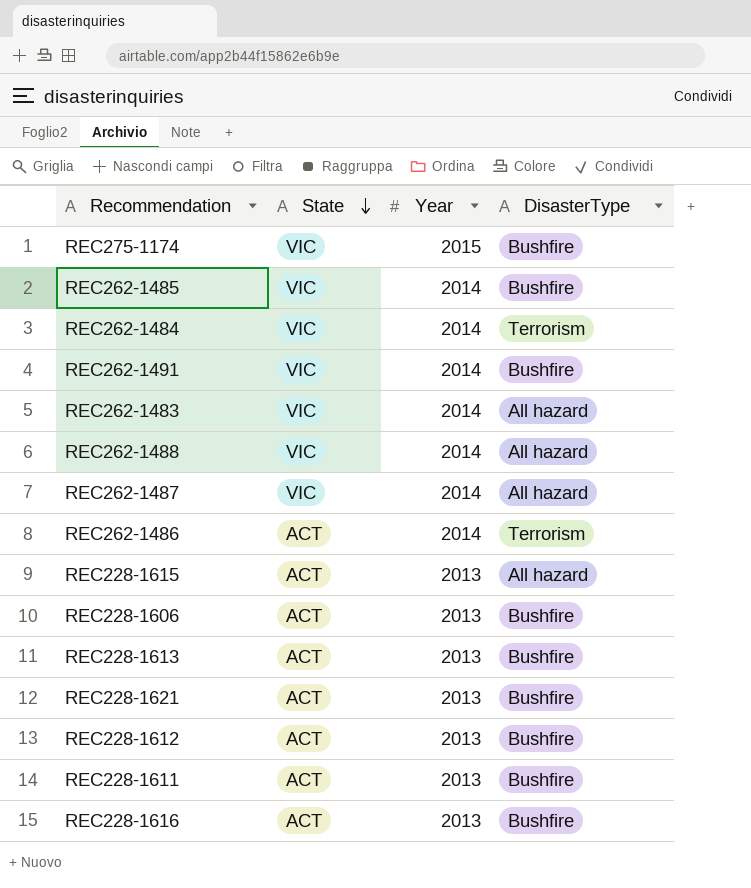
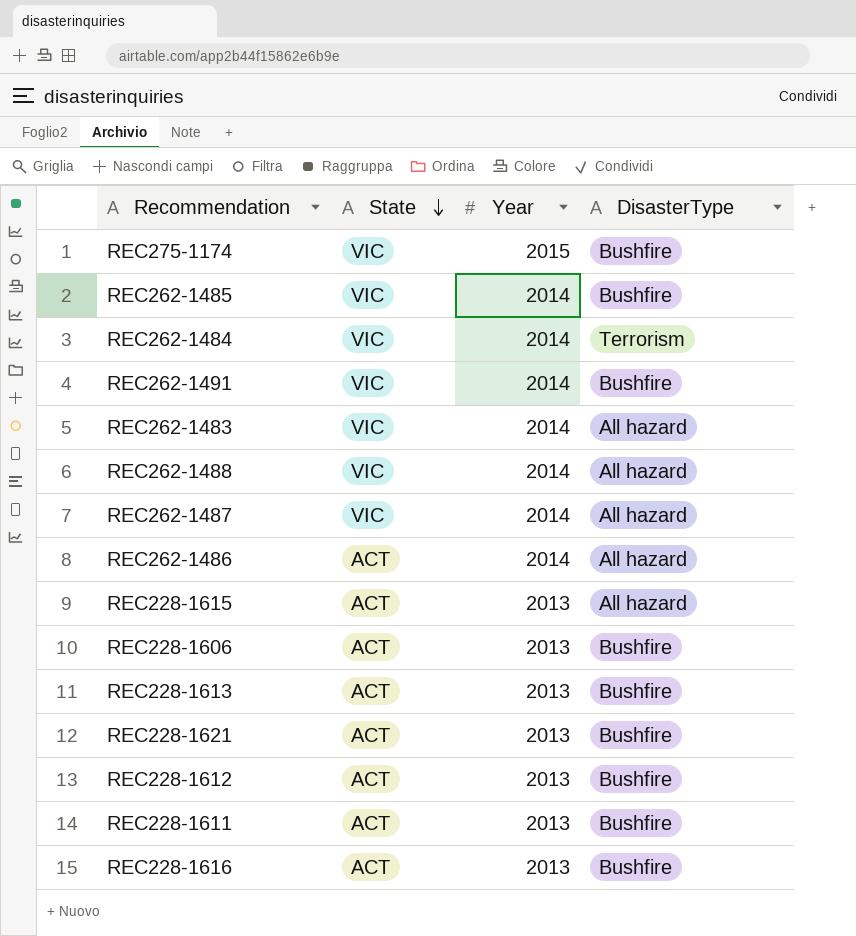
REC262-1486 | DisasterType: Terrorism -> All hazard

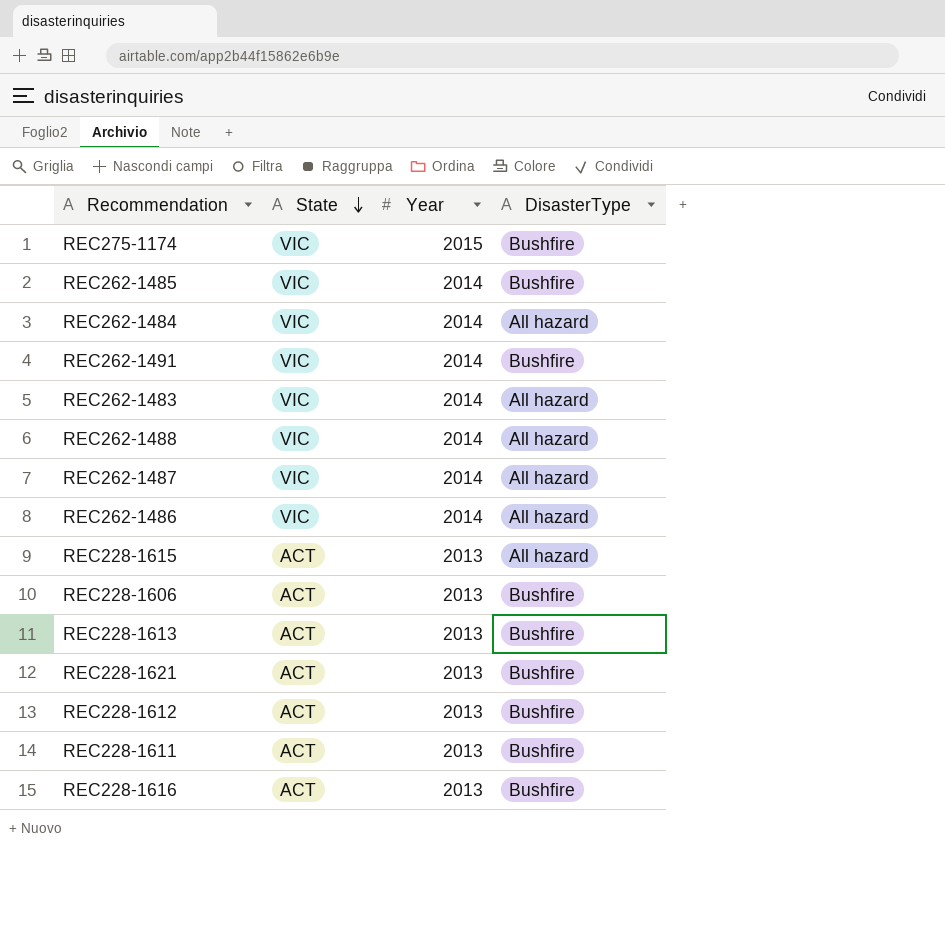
REC262-1484 | DisasterType: Terrorism -> All hazard
REC262-1486 | State: ACT -> VIC

